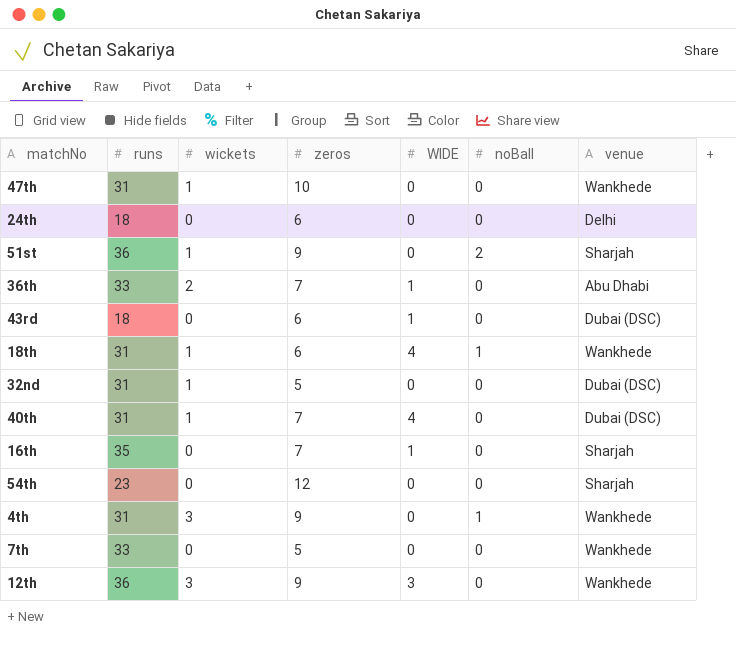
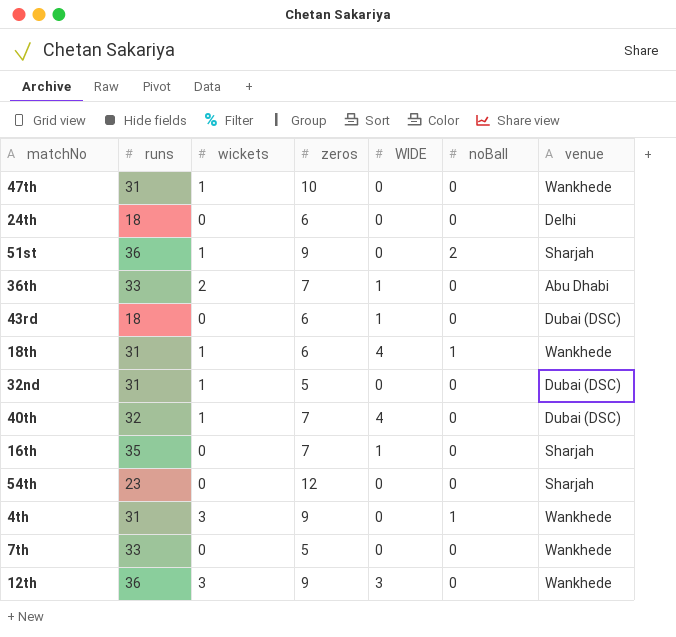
40th | runs: 31 -> 32

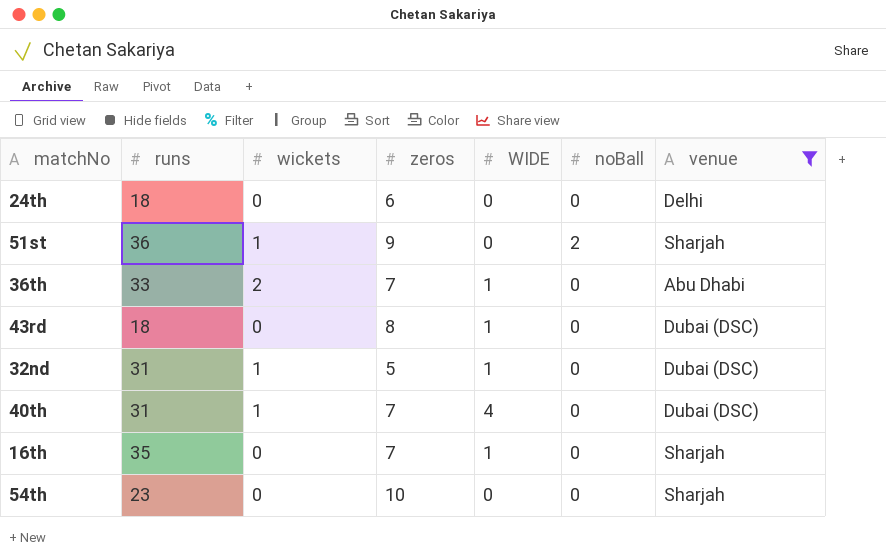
filter: none -> venue != Wankhede
43rd | zeros: 6 -> 8
32nd | WIDE: 0 -> 1
40th | runs: 32 -> 31
54th | zeros: 12 -> 10

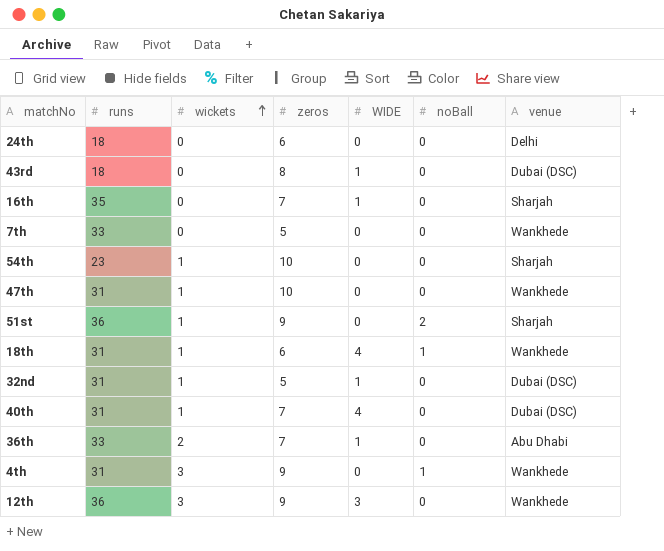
filter: venue != Wankhede -> none
row order: none -> wickets ascending
54th | wickets: 0 -> 1

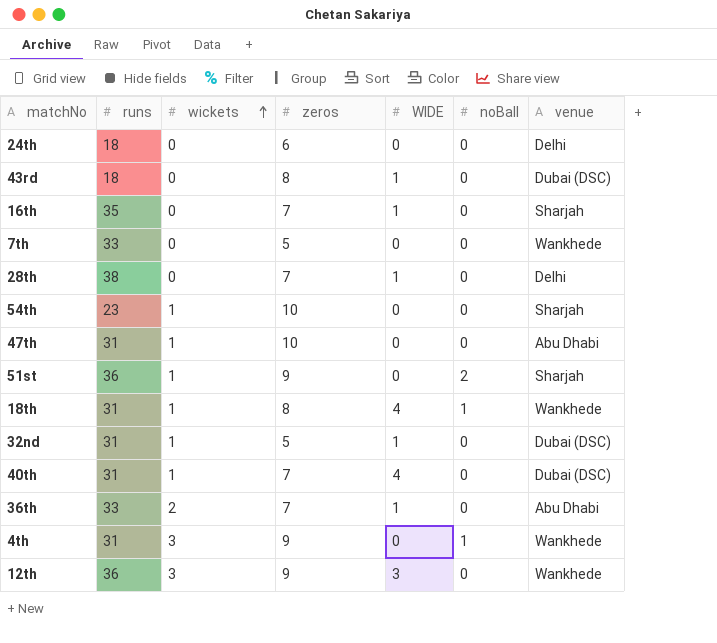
row 28th: none -> 38 | 0 | 7 | 1 | 0 | Delhi
47th | venue: Wankhede -> Abu Dhabi
18th | zeros: 6 -> 8

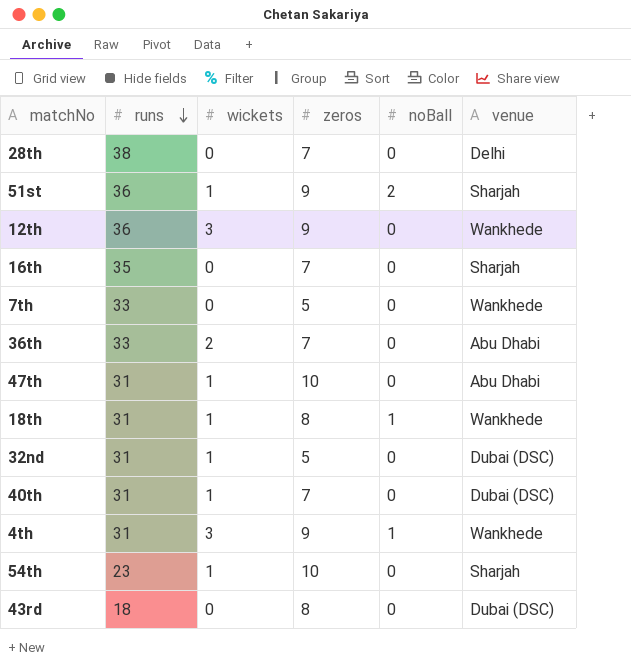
row order: wickets ascending -> runs descending
column WIDE | position: 5 -> none
row 24th: 18 | 0 | 6 | 0 | 0 | Delhi -> none

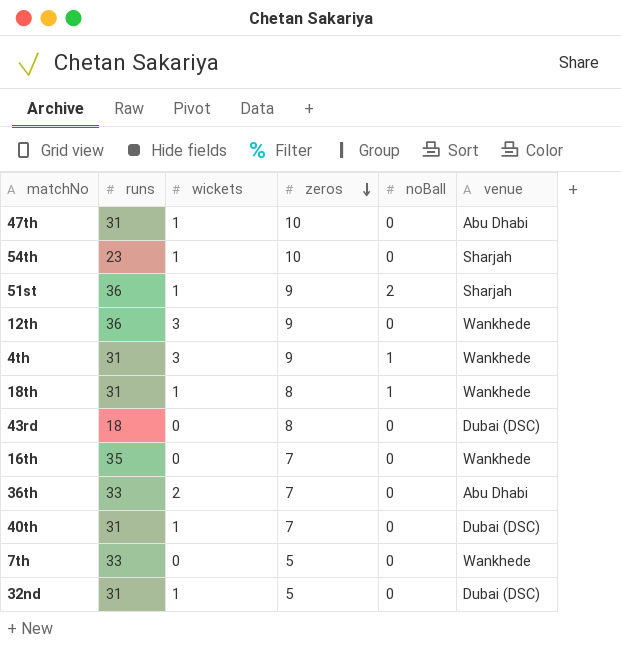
row order: runs descending -> zeros descending
row 28th: 38 | 0 | 7 | 0 | Delhi -> none
16th | venue: Sharjah -> Wankhede

